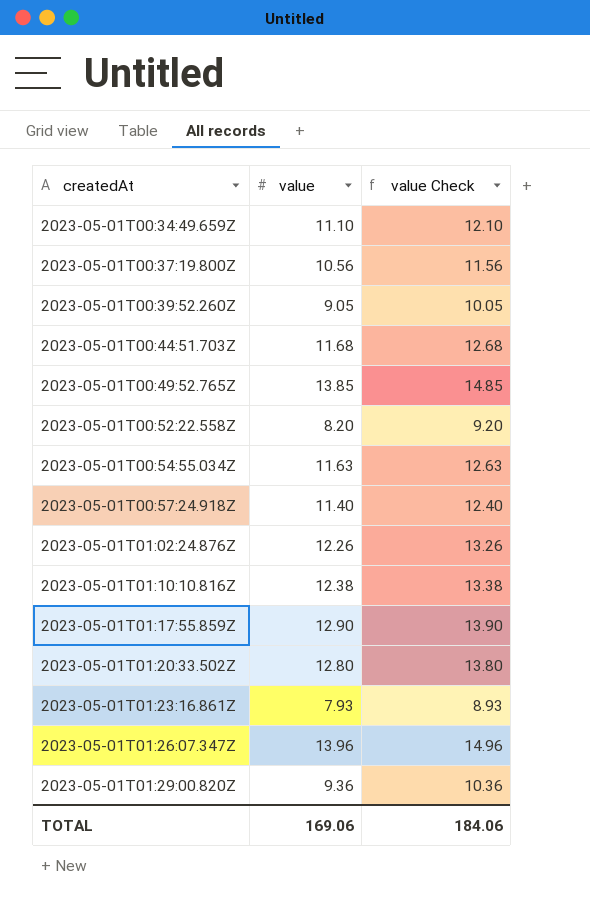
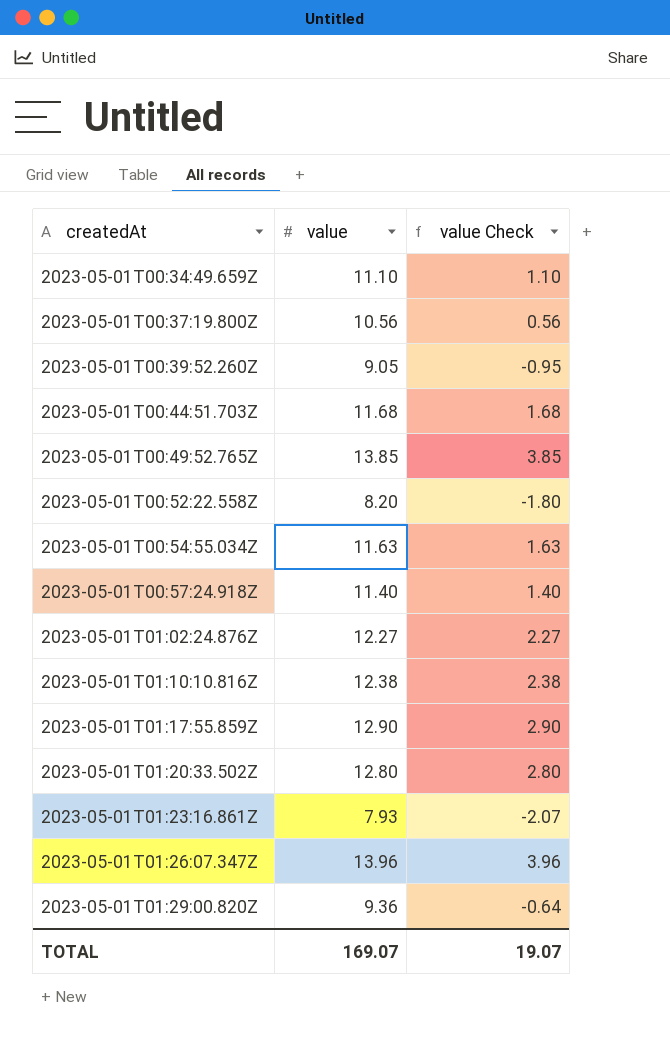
column value Check | formula: [value] + 1 -> [value] - 10
2023-05-01T01:02:24.876Z | value: 12.26 -> 12.27
TOTAL | value: 169.06 -> 169.07
TOTAL | value Check: 184.06 -> 19.07

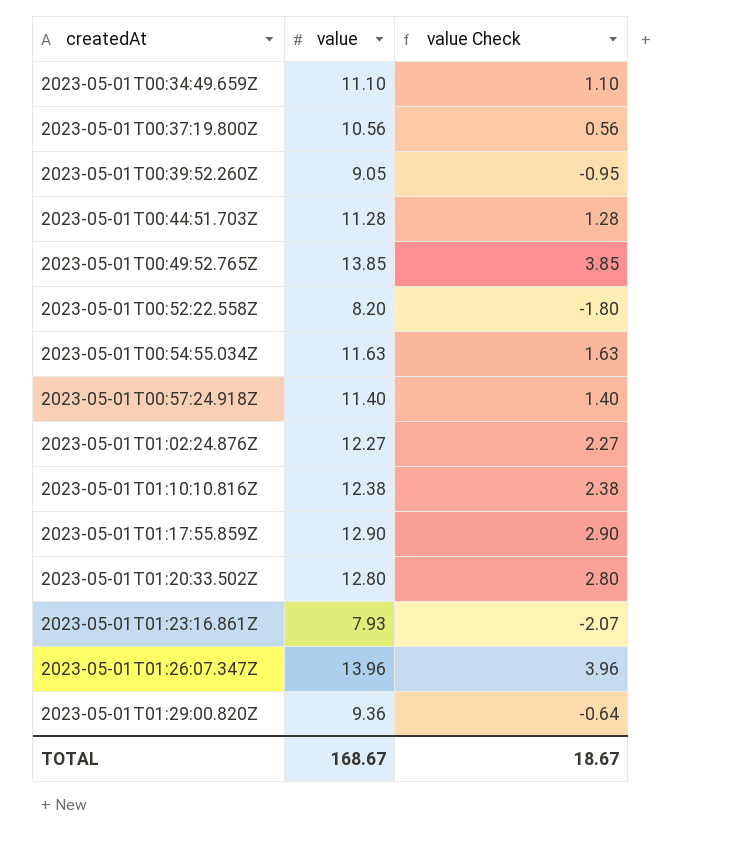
2023-05-01T00:44:51.703Z | value: 11.68 -> 11.28
2023-05-01T00:44:51.703Z | value Check: 1.68 -> 1.28
TOTAL | value: 169.07 -> 168.67
TOTAL | value Check: 19.07 -> 18.67

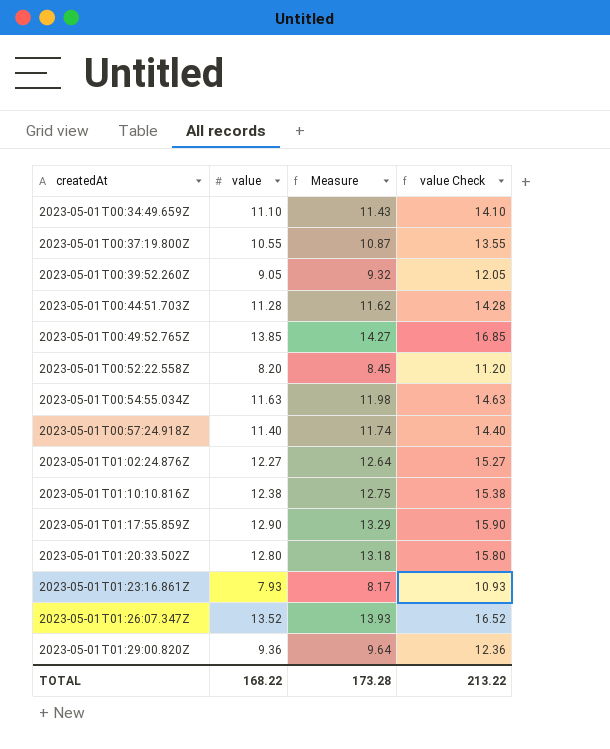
column Measure | formula: none -> [value] * 1.03
column value Check | formula: [value] - 10 -> [value] + 3
2023-05-01T00:37:19.800Z | value: 10.56 -> 10.55
2023-05-01T01:26:07.347Z | value: 13.96 -> 13.52
TOTAL | value: 168.67 -> 168.22
TOTAL | value Check: 18.67 -> 213.22

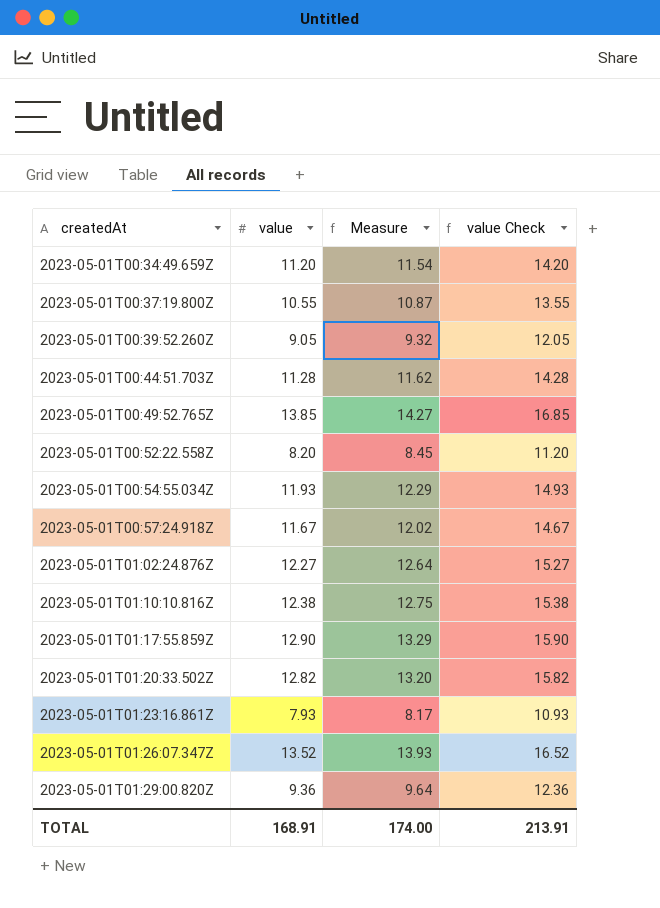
2023-05-01T00:34:49.659Z | value: 11.10 -> 11.20
2023-05-01T00:34:49.659Z | Measure: 11.43 -> 11.54
2023-05-01T00:34:49.659Z | value Check: 14.10 -> 14.20
2023-05-01T00:54:55.034Z | value: 11.63 -> 11.93
2023-05-01T00:54:55.034Z | Measure: 11.98 -> 12.29
2023-05-01T00:54:55.034Z | value Check: 14.63 -> 14.93
2023-05-01T00:57:24.918Z | value: 11.40 -> 11.67
2023-05-01T00:57:24.918Z | Measure: 11.74 -> 12.02
2023-05-01T00:57:24.918Z | value Check: 14.40 -> 14.67
2023-05-01T01:20:33.502Z | value: 12.80 -> 12.82
2023-05-01T01:20:33.502Z | Measure: 13.18 -> 13.20
2023-05-01T01:20:33.502Z | value Check: 15.80 -> 15.82
TOTAL | value: 168.22 -> 168.91
TOTAL | Measure: 173.28 -> 174.00
TOTAL | value Check: 213.22 -> 213.91

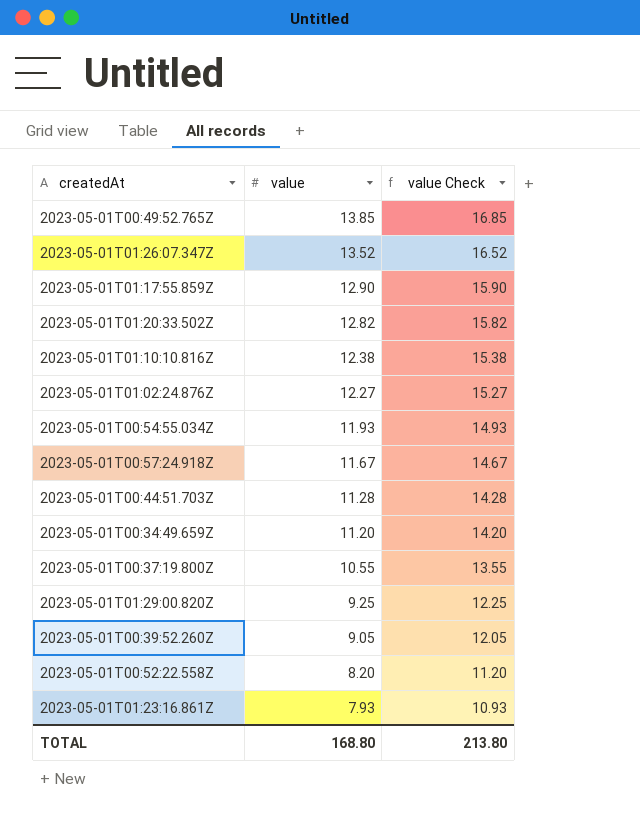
row order: createdAt ascending -> value descending
column Measure | formula: [value] * 1.03 -> none
2023-05-01T01:29:00.820Z | value: 9.36 -> 9.25
2023-05-01T01:29:00.820Z | value Check: 12.36 -> 12.25
TOTAL | value: 168.91 -> 168.80
TOTAL | value Check: 213.91 -> 213.80

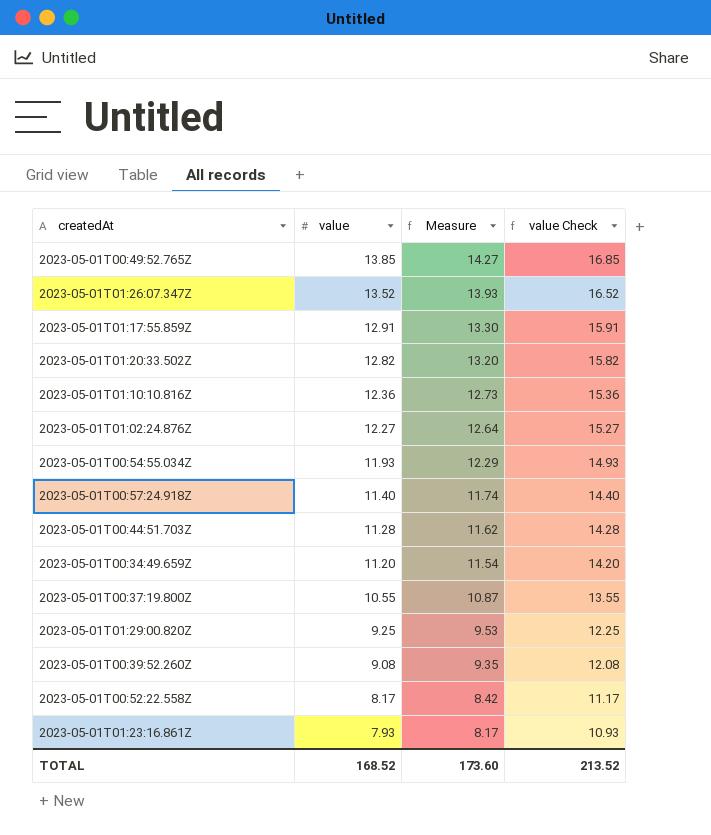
column Measure | formula: none -> [value] * 1.03
2023-05-01T01:17:55.859Z | value: 12.90 -> 12.91
2023-05-01T01:17:55.859Z | value Check: 15.90 -> 15.91
2023-05-01T01:10:10.816Z | value: 12.38 -> 12.36
2023-05-01T01:10:10.816Z | value Check: 15.38 -> 15.36
2023-05-01T00:57:24.918Z | value: 11.67 -> 11.40
2023-05-01T00:57:24.918Z | value Check: 14.67 -> 14.40
2023-05-01T00:39:52.260Z | value: 9.05 -> 9.08
2023-05-01T00:39:52.260Z | value Check: 12.05 -> 12.08
2023-05-01T00:52:22.558Z | value: 8.20 -> 8.17
2023-05-01T00:52:22.558Z | value Check: 11.20 -> 11.17
TOTAL | value: 168.80 -> 168.52
TOTAL | value Check: 213.80 -> 213.52

